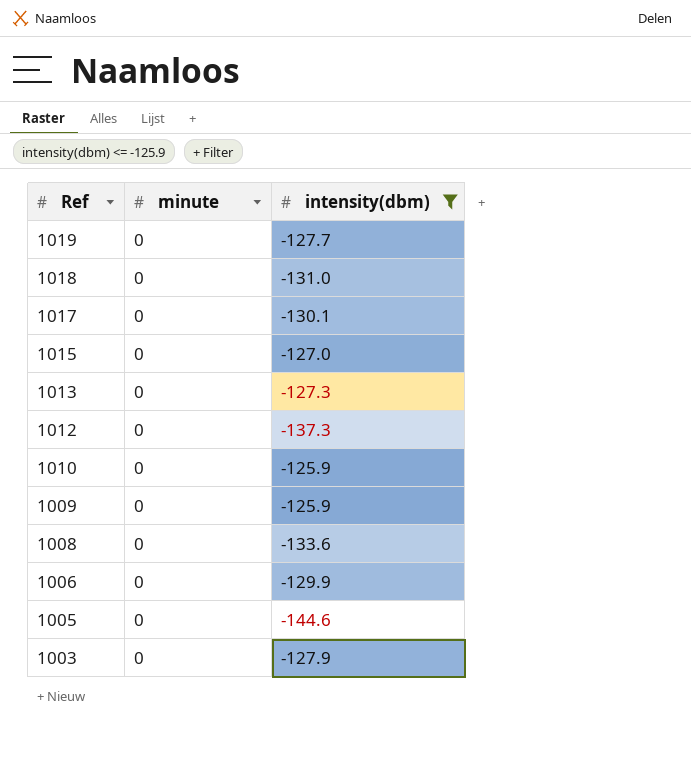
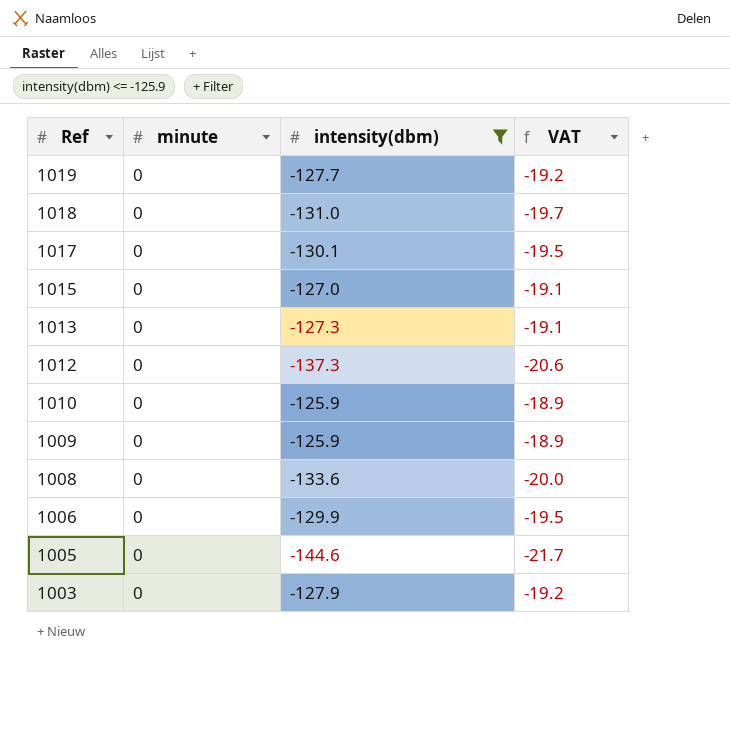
column VAT | formula: none -> [intensity(dbm)] * 0.15

